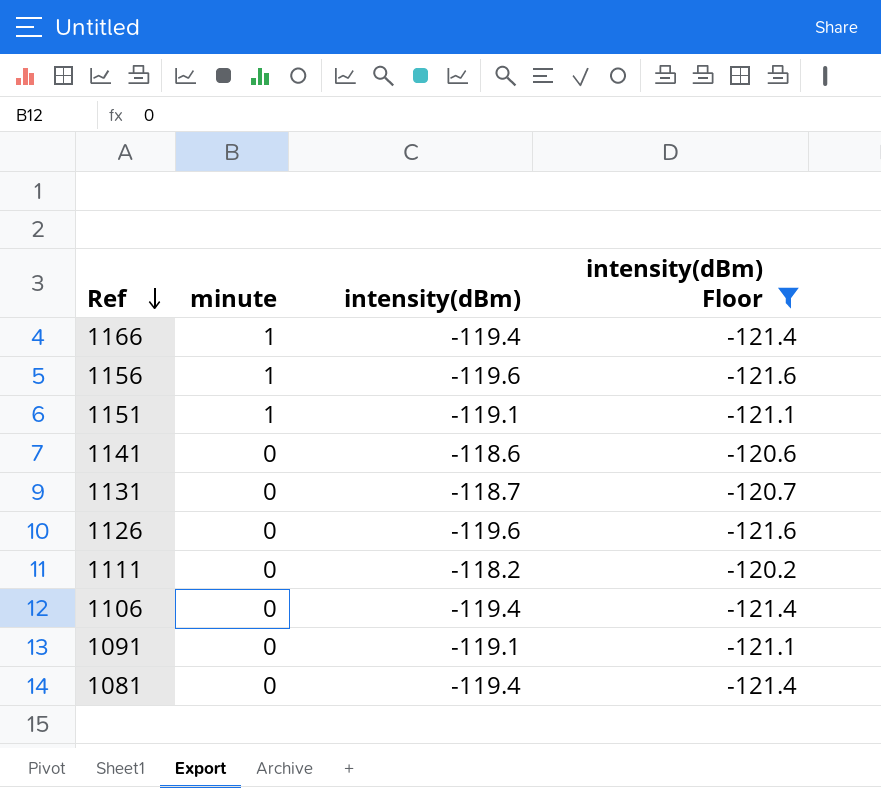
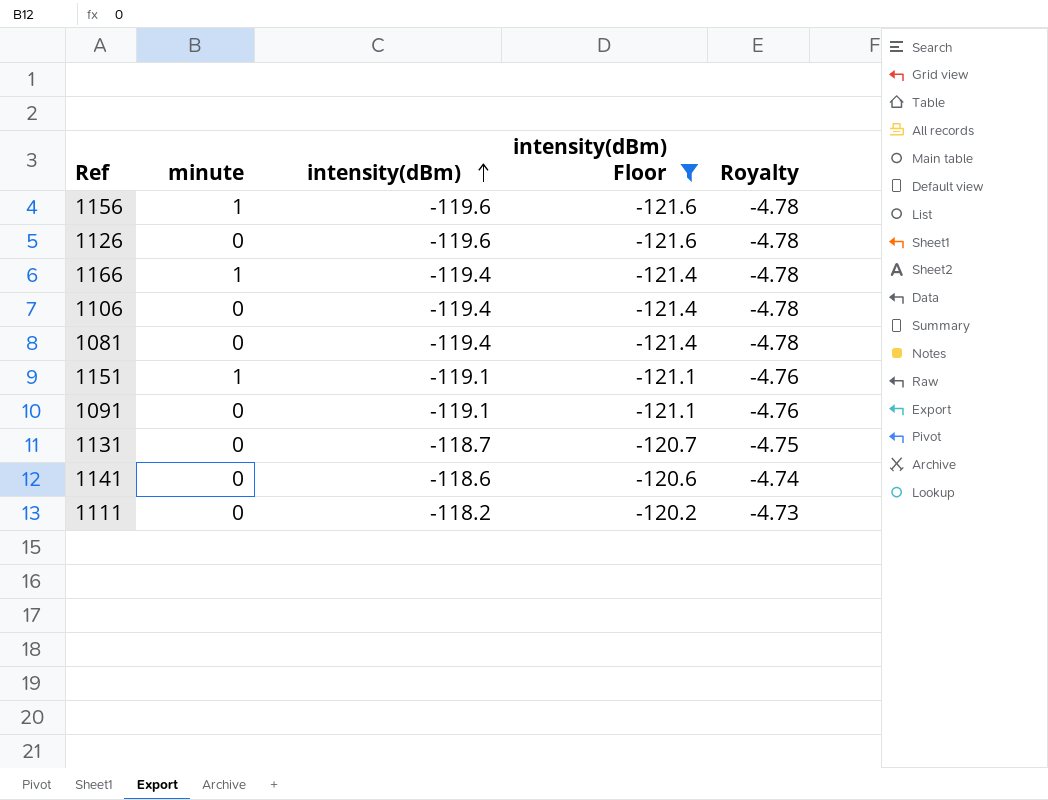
row order: Ref descending -> intensity(dBm) ascending
column Royalty | formula: none -> [intensity(dBm)] * 0.04

